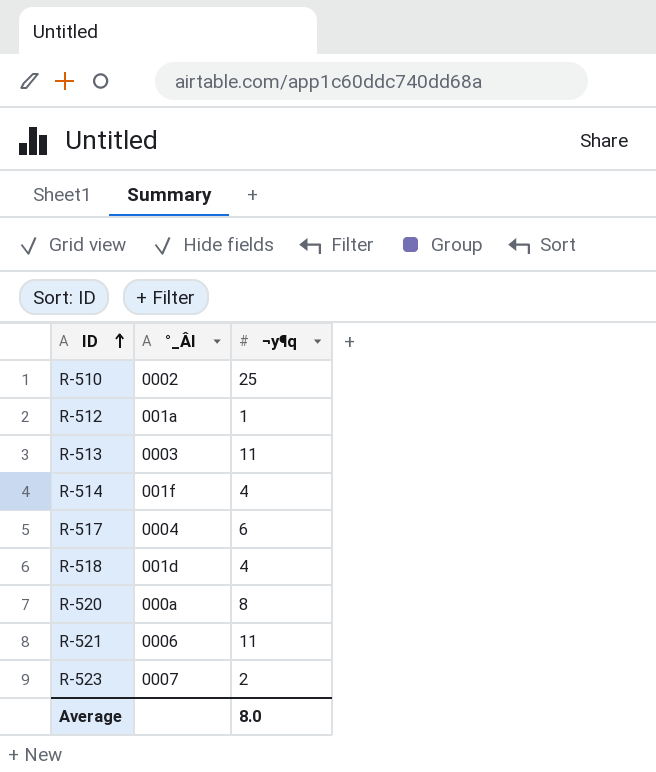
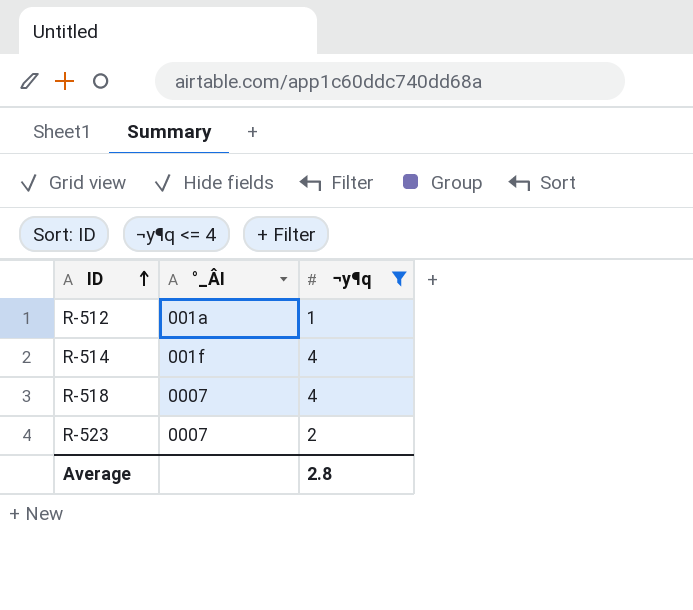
filter: none -> ¬y¶q <= 4
R-518 | °_ÂI: 001d -> 0007
Average | ¬y¶q: 8.0 -> 2.8

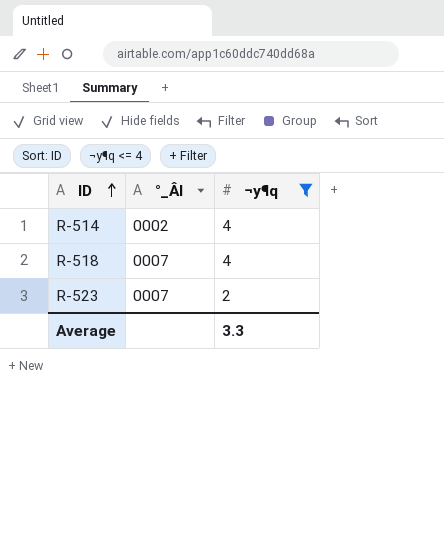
row R-512: 001a | 1 -> none
R-514 | °_ÂI: 001f -> 0002
Average | ¬y¶q: 2.8 -> 3.3

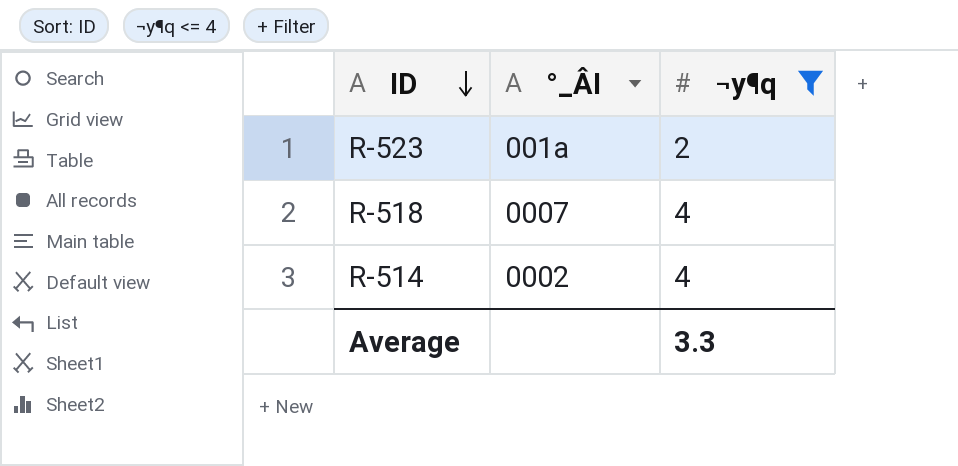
row order: ID ascending -> ID descending
R-523 | °_ÂI: 0007 -> 001a

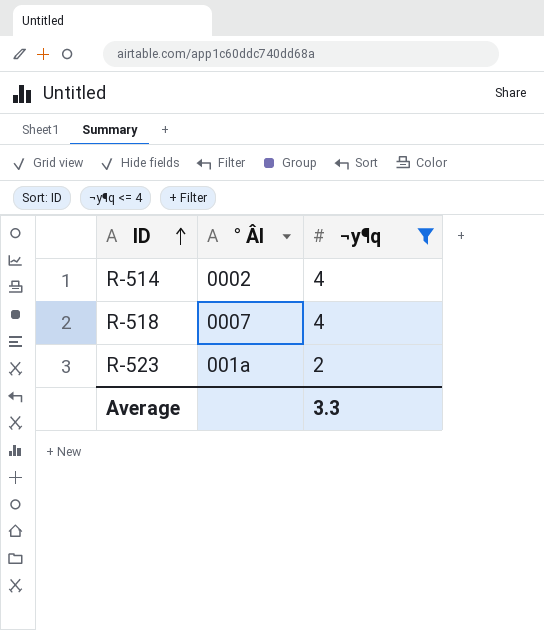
row order: ID descending -> ID ascending
column name: °_ÂI -> ° ÂI

